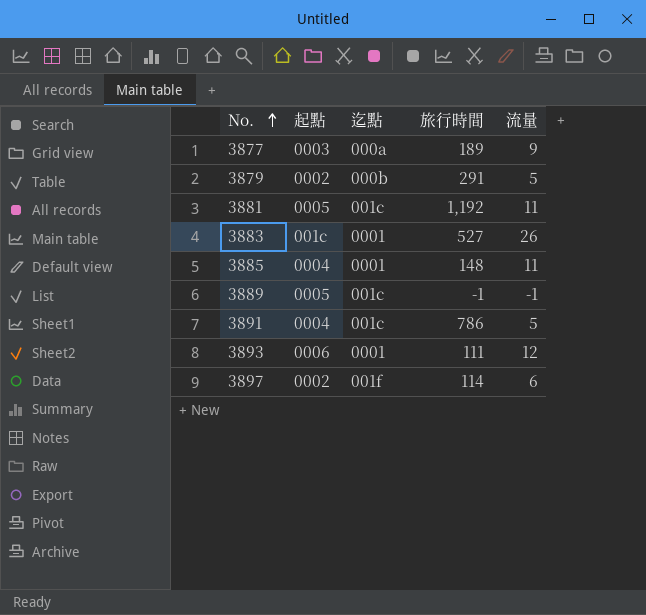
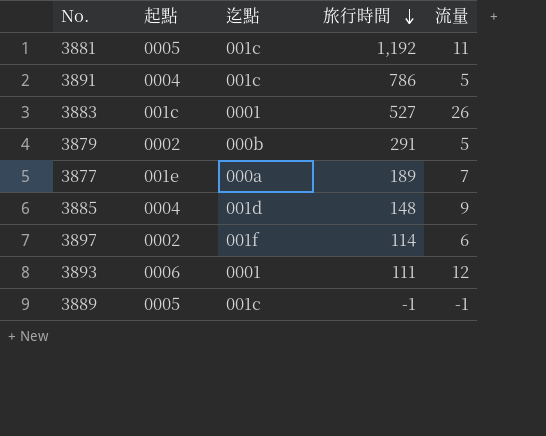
row order: No. ascending -> 旅行時間 descending
3877 | 起點: 0003 -> 001e
3877 | 流量: 9 -> 7
3885 | 迄點: 0001 -> 001d
3885 | 流量: 11 -> 9

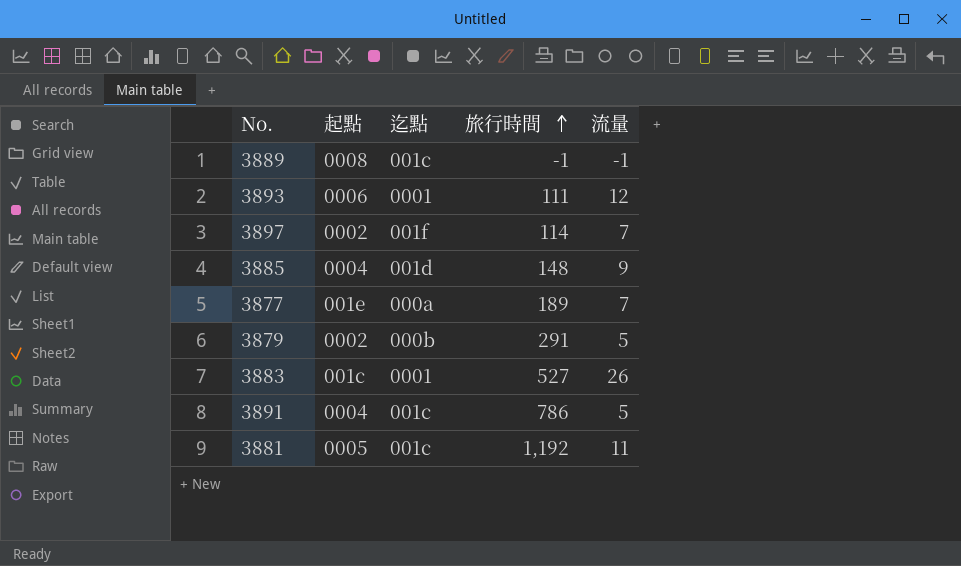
row order: 旅行時間 descending -> 旅行時間 ascending
3889 | 起點: 0005 -> 0008
3897 | 流量: 6 -> 7

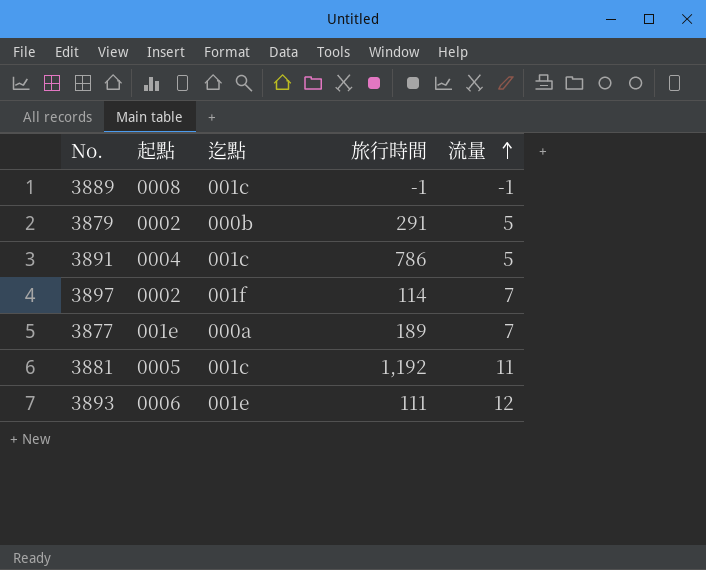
row order: 旅行時間 ascending -> 流量 ascending
row 3885: 0004 | 001d | 148 | 9 -> none
row 3883: 001c | 0001 | 527 | 26 -> none
3893 | 迄點: 0001 -> 001e

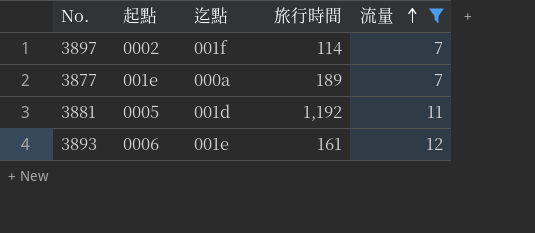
filter: none -> 流量 >= 7
3881 | 迄點: 001c -> 001d
3893 | 旅行時間: 111 -> 161

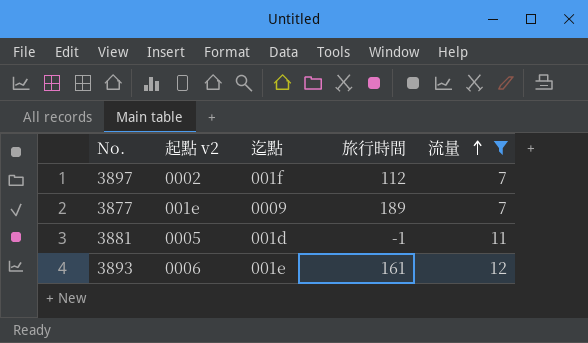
column name: 起點 -> 起點 v2
3897 | 旅行時間: 114 -> 112
3877 | 迄點: 000a -> 0009
3881 | 旅行時間: 1,192 -> -1

